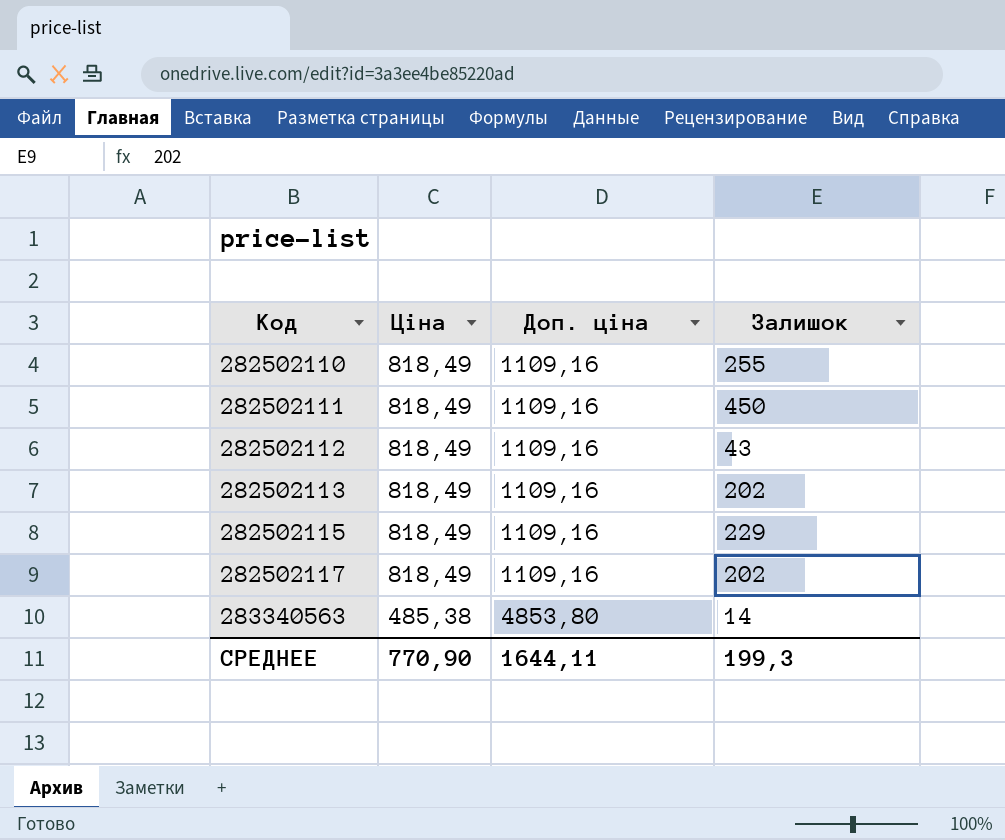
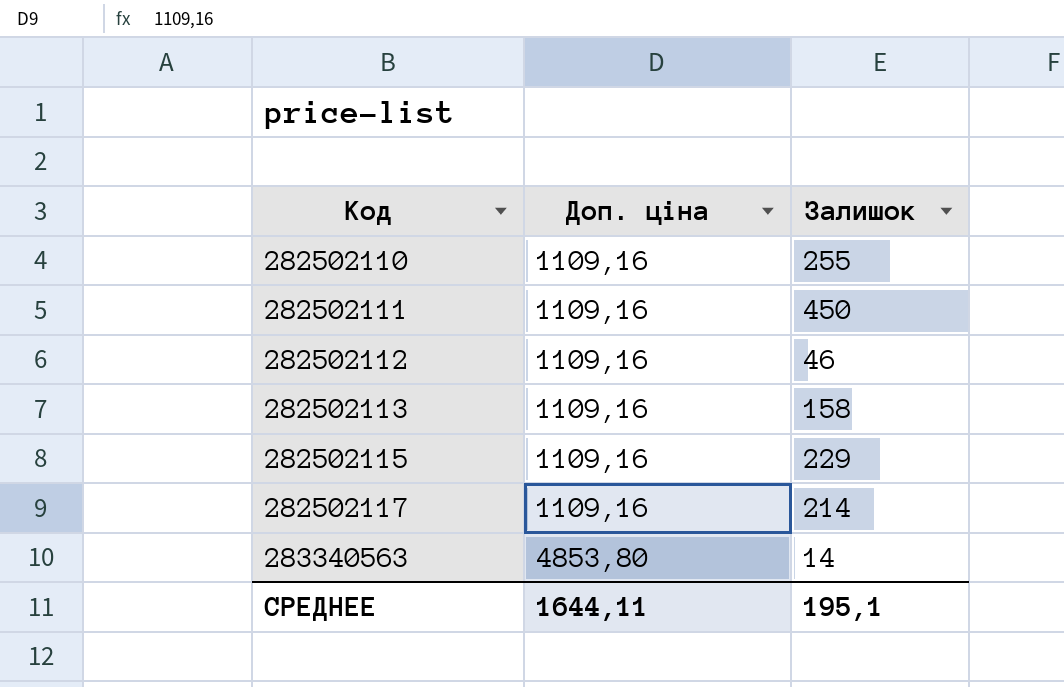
column Ціна | position: 2 -> none
282502112 | Залишок: 43 -> 46
282502113 | Залишок: 202 -> 158
282502117 | Залишок: 202 -> 214
СРЕДНЕЕ | Залишок: 199,3 -> 195,1

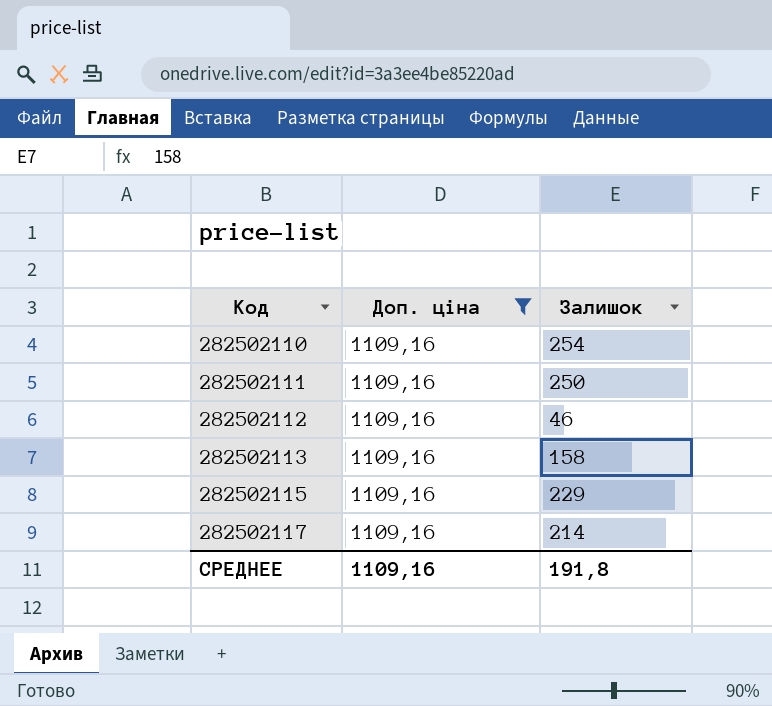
filter: none -> Доп. ціна = 1109,16
282502110 | Залишок: 255 -> 254
282502111 | Залишок: 450 -> 250
СРЕДНЕЕ | Доп. ціна: 1644,11 -> 1109,16
СРЕДНЕЕ | Залишок: 195,1 -> 191,8

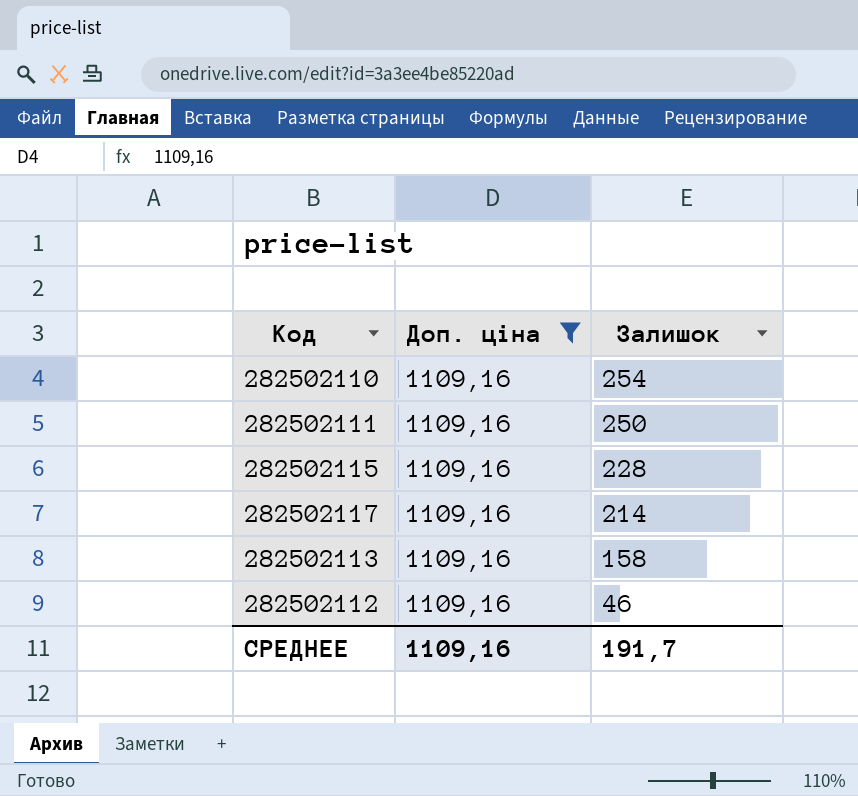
row order: Код ascending -> Залишок descending
282502115 | Залишок: 229 -> 228
СРЕДНЕЕ | Залишок: 191,8 -> 191,7

